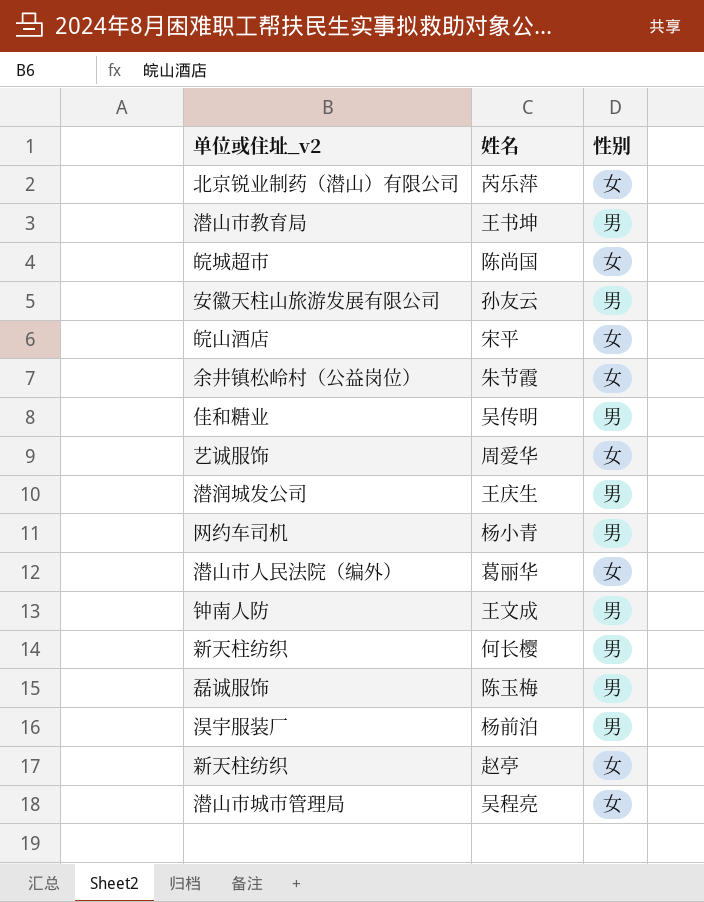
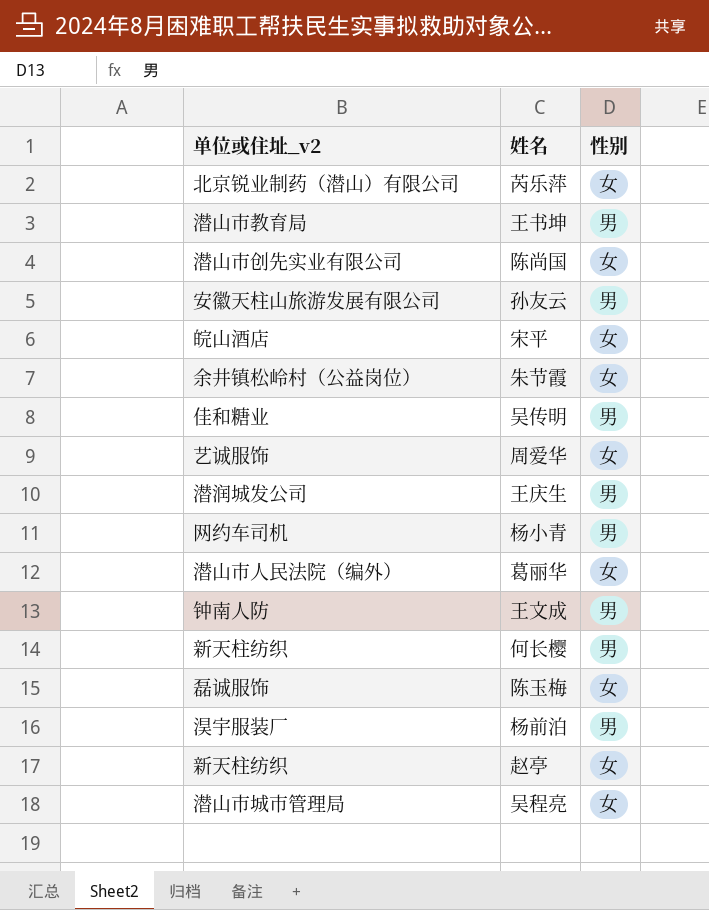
陈尚国 | 单位或住址_v2: 皖城超市 -> 潜山市创先实业有限公司
陈玉梅 | 性别: 男 -> 女

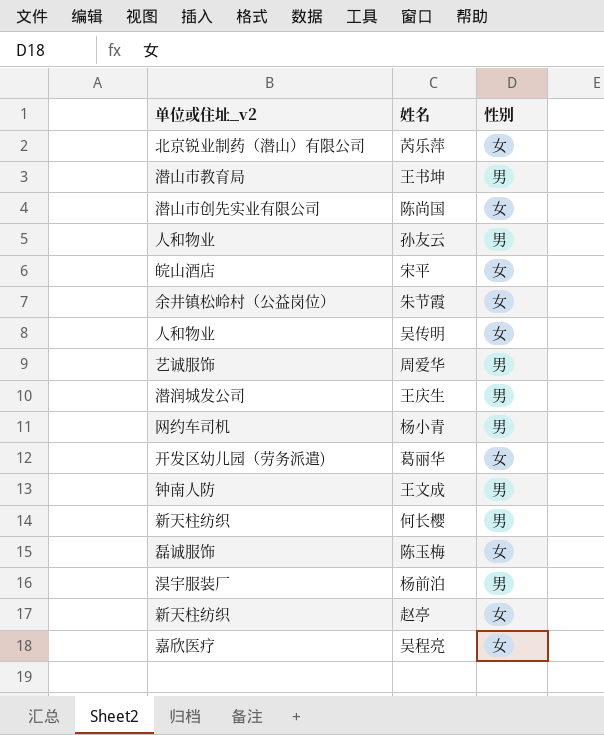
孙友云 | 单位或住址_v2: 安徽天柱山旅游发展有限公司 -> 人和物业
吴传明 | 单位或住址_v2: 佳和糖业 -> 人和物业
吴传明 | 性别: 男 -> 女
周爱华 | 性别: 女 -> 男
葛丽华 | 单位或住址_v2: 潜山市人民法院（编外） -> 开发区幼儿园（劳务派遣)
吴程亮 | 单位或住址_v2: 潜山市城市管理局 -> 嘉欣医疗

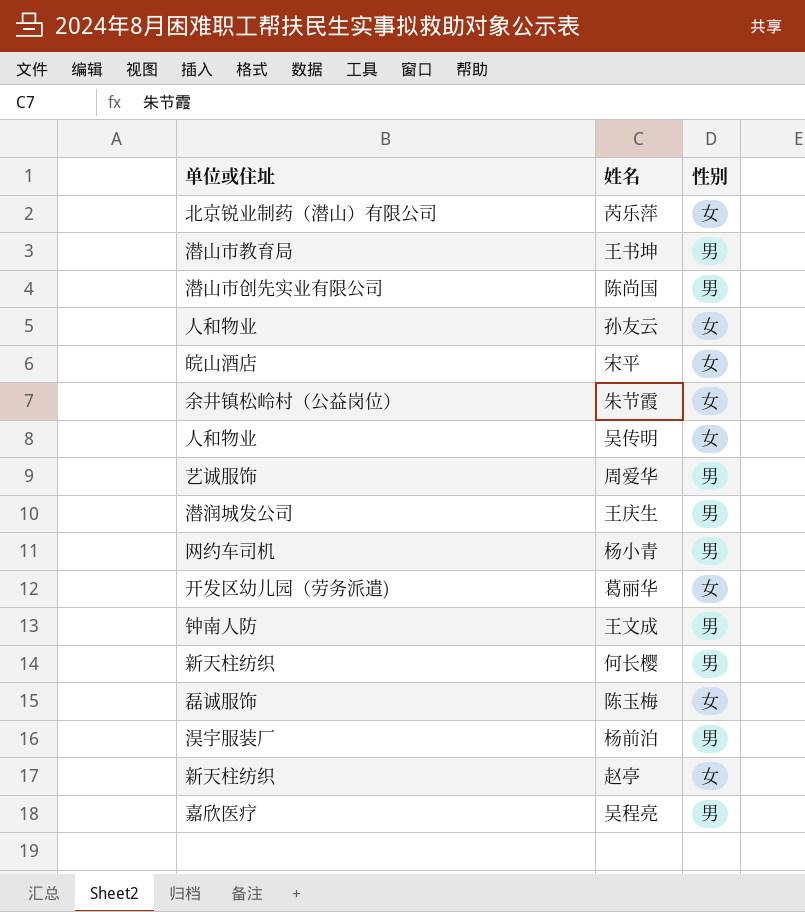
column name: 单位或住址_v2 -> 单位或住址
陈尚国 | 性别: 女 -> 男
孙友云 | 性别: 男 -> 女
吴程亮 | 性别: 女 -> 男

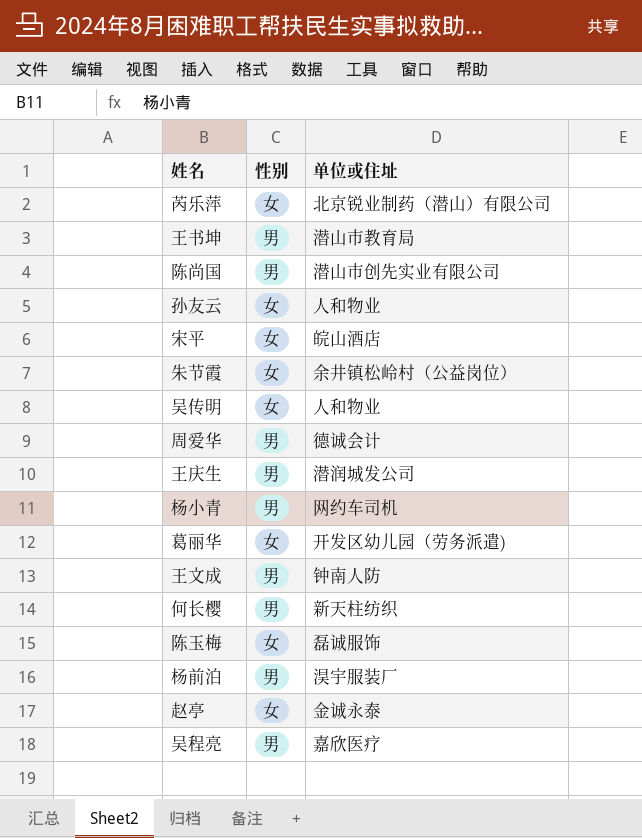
column 单位或住址 | position: 1 -> 3
周爱华 | 单位或住址: 艺诚服饰 -> 德诚会计
赵亭 | 单位或住址: 新天柱纺织 -> 金诚永泰

